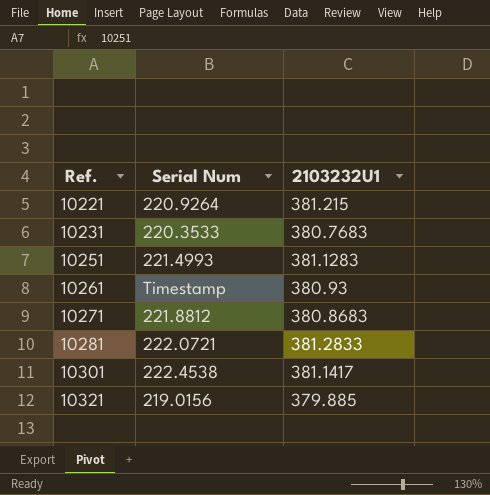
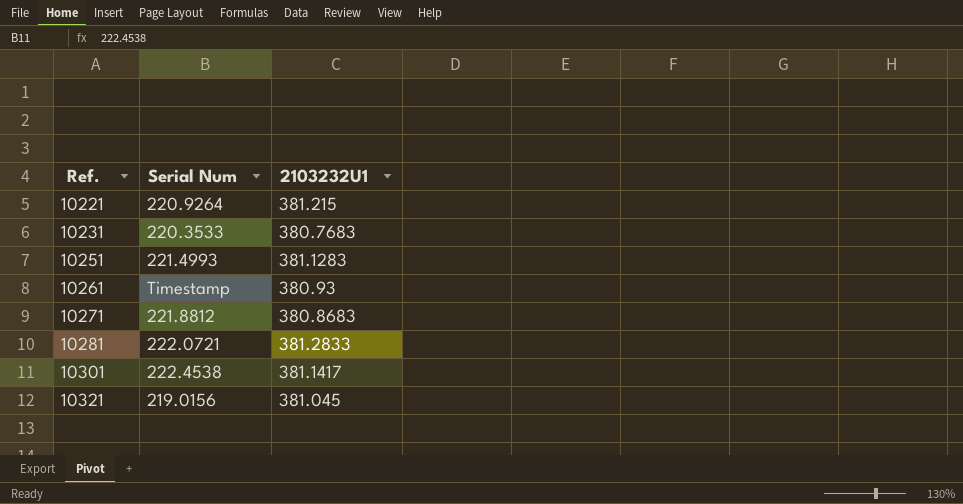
10321 | 2103232U1: 379.885 -> 381.045

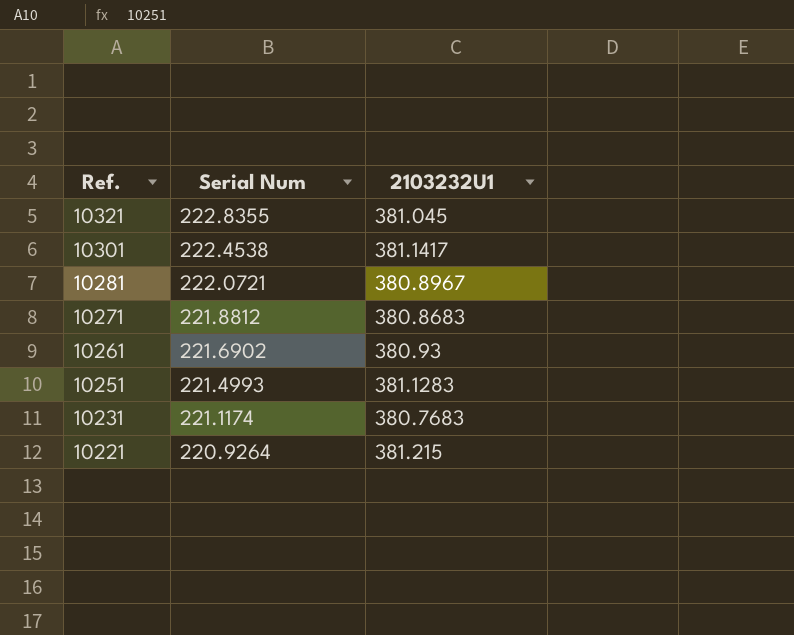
row order: Ref. ascending -> Ref. descending
10321 | Serial Num: 219.0156 -> 222.8355
10281 | 2103232U1: 381.2833 -> 380.8967
10261 | Serial Num: Timestamp -> 221.6902
10231 | Serial Num: 220.3533 -> 221.1174

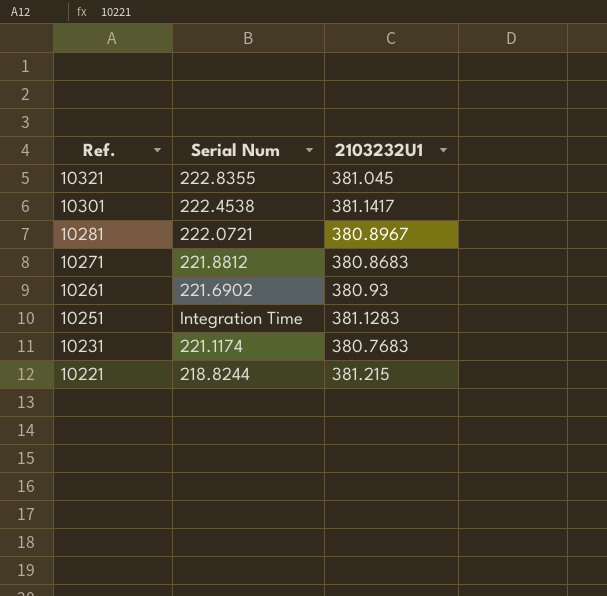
10251 | Serial Num: 221.4993 -> Integration Time
10221 | Serial Num: 220.9264 -> 218.8244

